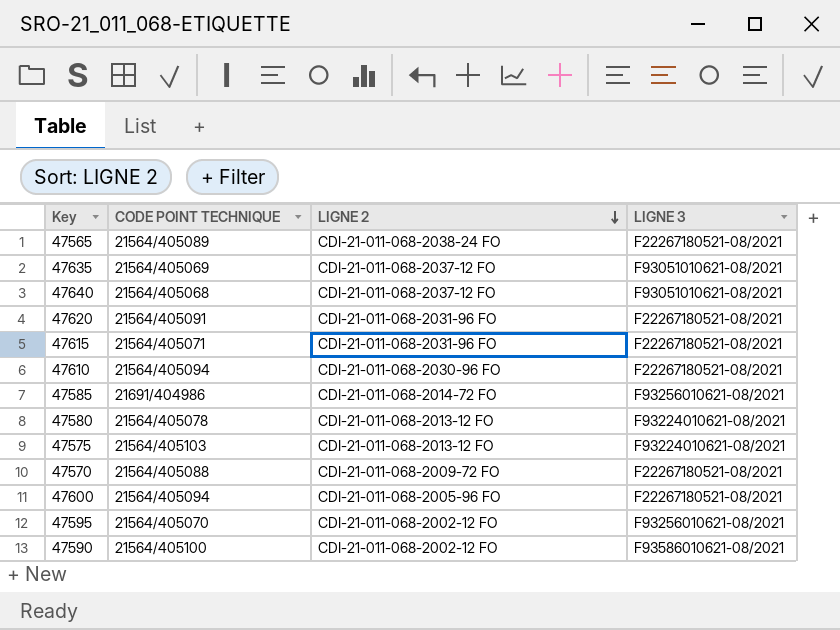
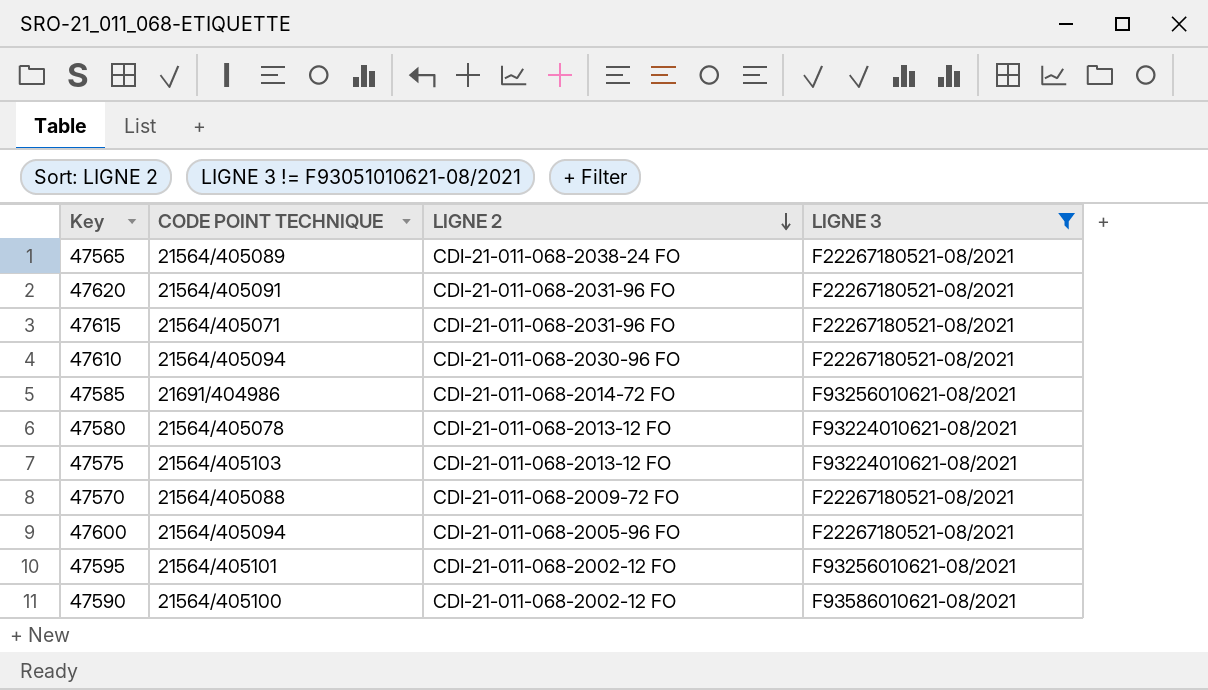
filter: none -> LIGNE 3 != F93051010621-08/2021
47595 | CODE POINT TECHNIQUE: 21564/405070 -> 21564/405101

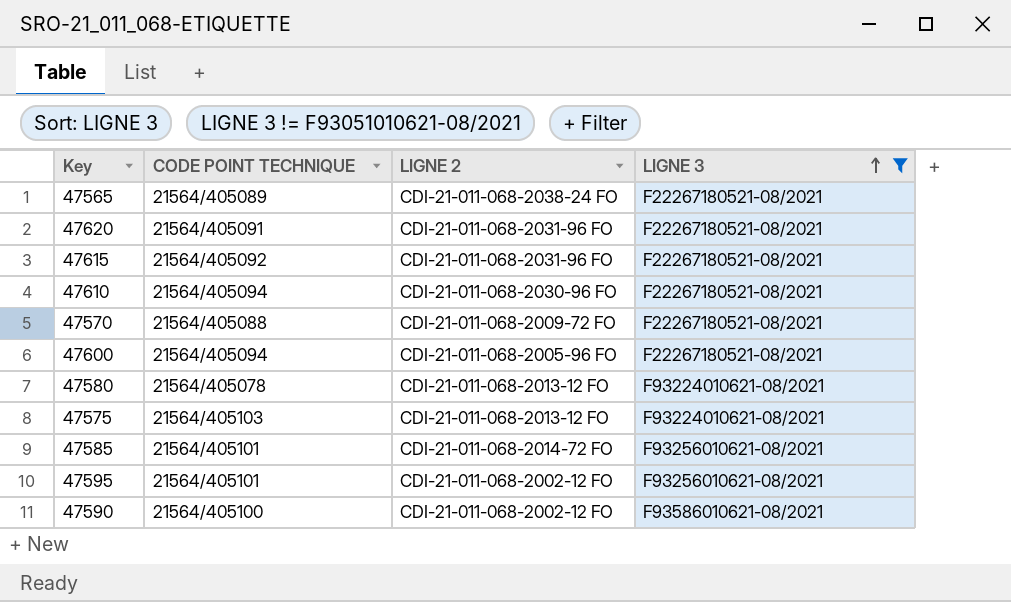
row order: LIGNE 2 descending -> LIGNE 3 ascending
47615 | CODE POINT TECHNIQUE: 21564/405071 -> 21564/405092
47585 | CODE POINT TECHNIQUE: 21691/404986 -> 21564/405101

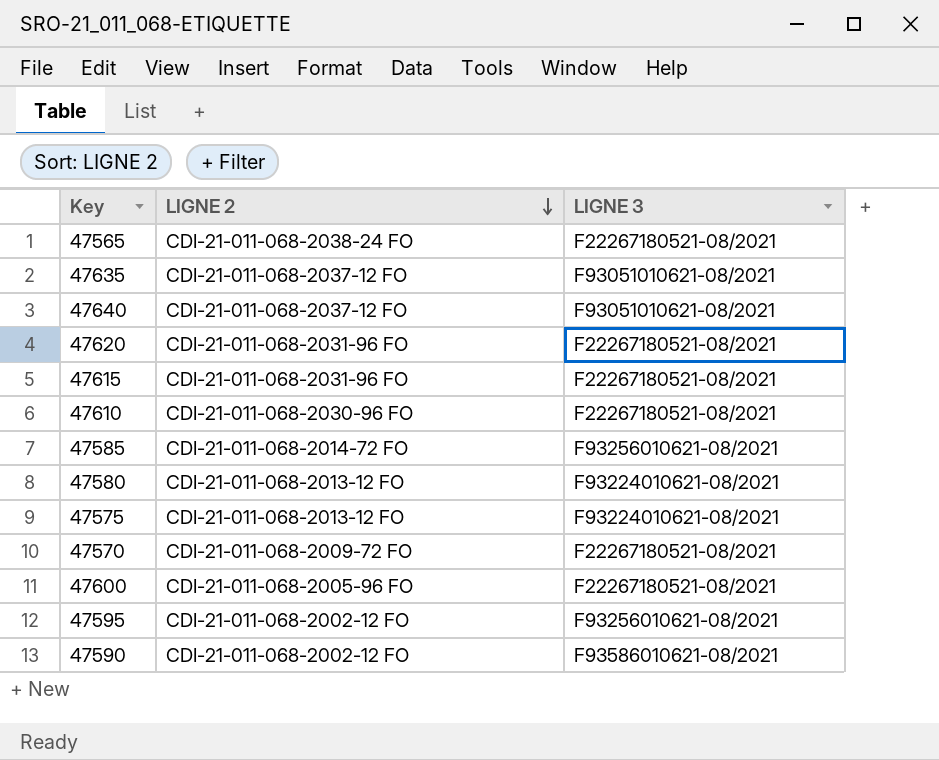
filter: LIGNE 3 != F93051010621-08/2021 -> none
row order: LIGNE 3 ascending -> LIGNE 2 descending
column CODE POINT TECHNIQUE | position: 2 -> none

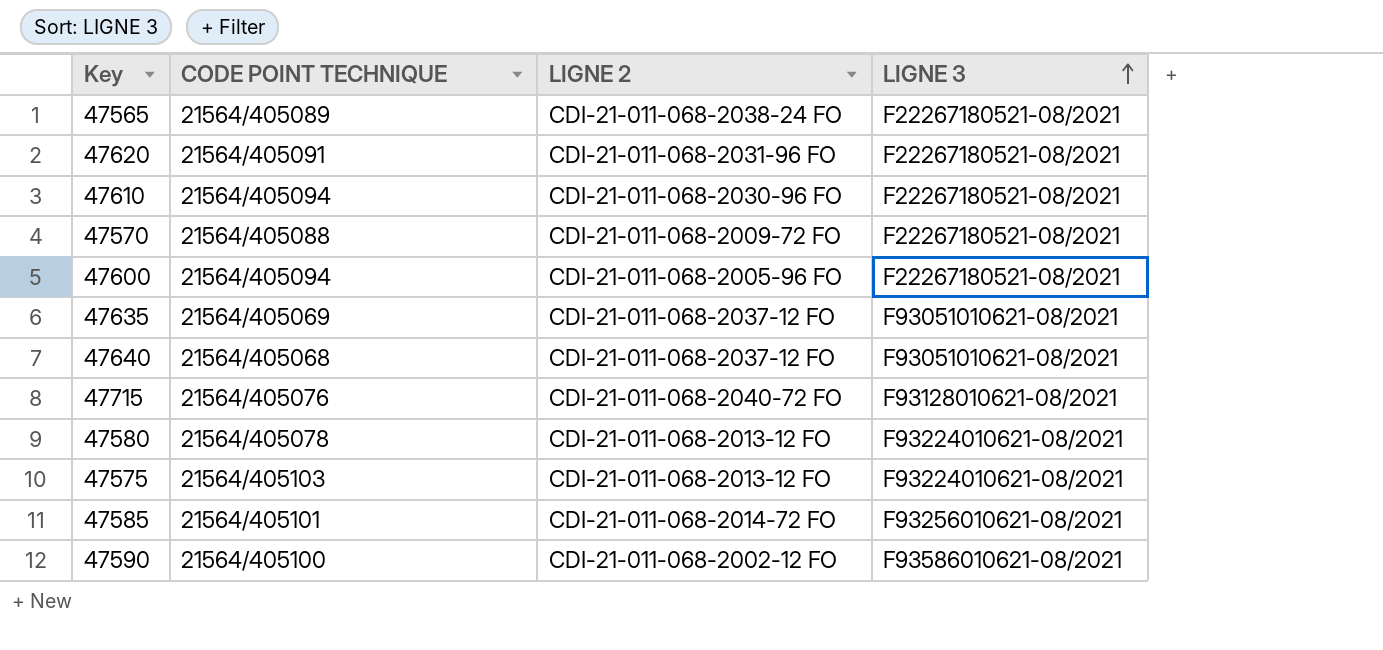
row order: LIGNE 2 descending -> LIGNE 3 ascending
column CODE POINT TECHNIQUE | position: none -> 2
row 47615: CDI-21-011-068-2031-96 FO | F22267180521-08/2021 -> none
row 47595: CDI-21-011-068-2002-12 FO | F93256010621-08/2021 -> none
row 47715: none -> 21564/405076 | CDI-21-011-068-2040-72 FO | F93128010621-08/2021

